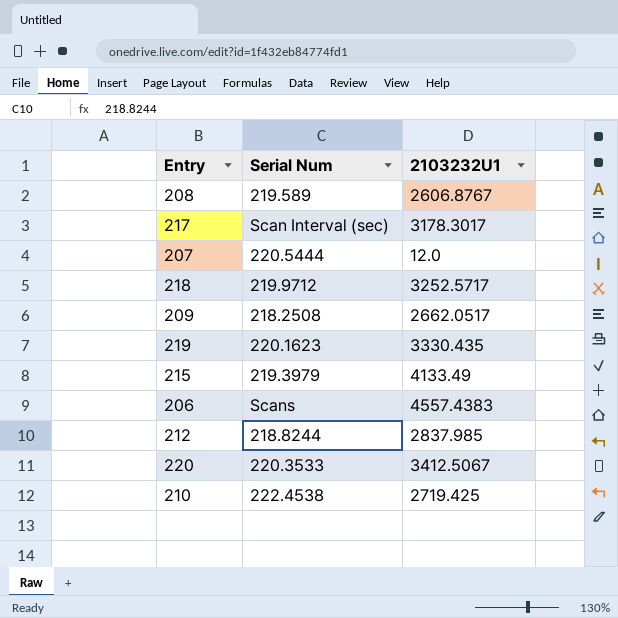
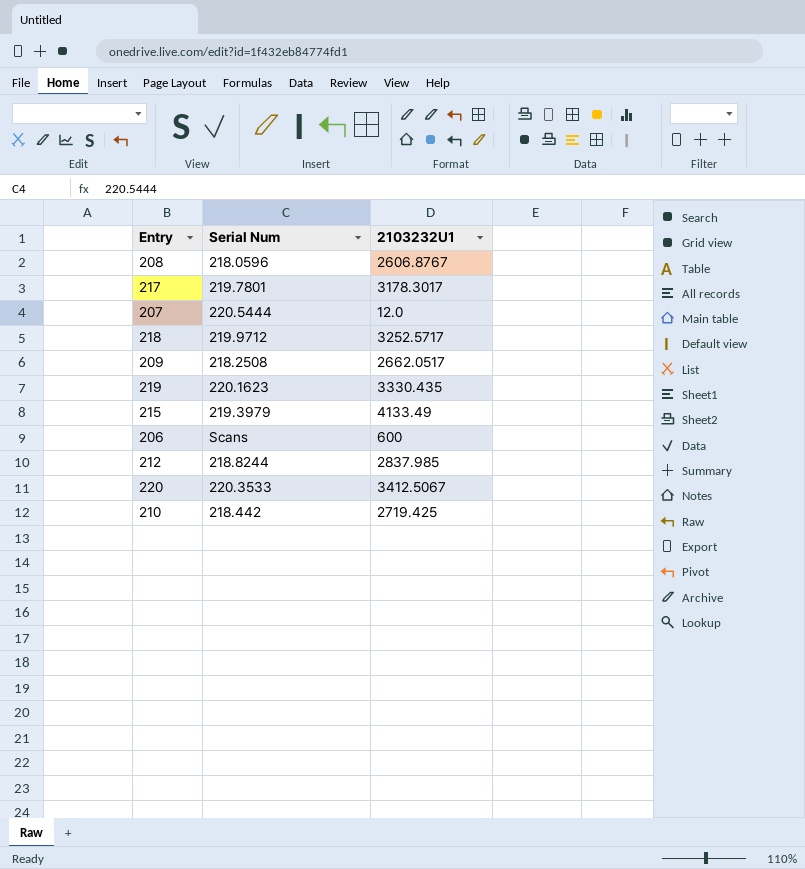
208 | Serial Num: 219.589 -> 218.0596
217 | Serial Num: Scan Interval (sec) -> 219.7801
206 | 2103232U1: 4557.4383 -> 600
210 | Serial Num: 222.4538 -> 218.442

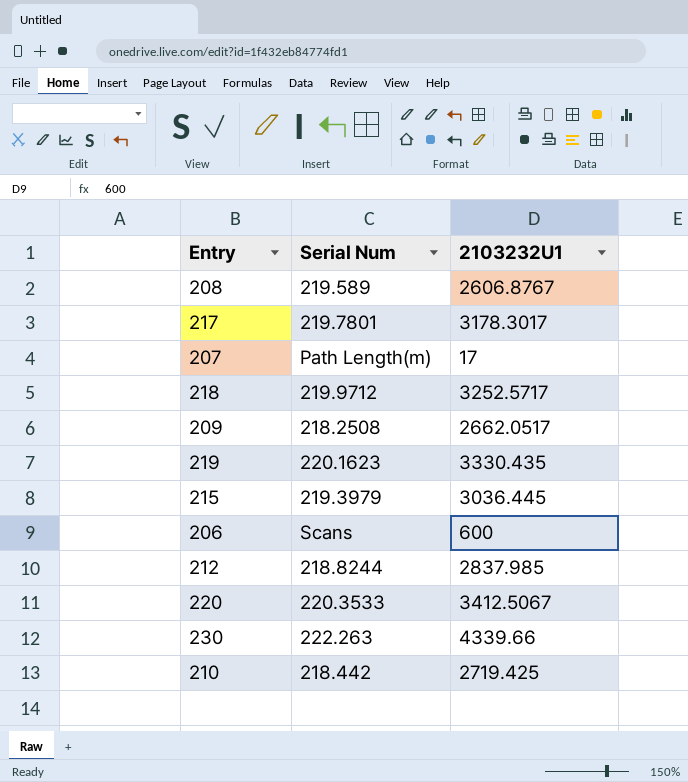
208 | Serial Num: 218.0596 -> 219.589
207 | Serial Num: 220.5444 -> Path Length(m)
207 | 2103232U1: 12.0 -> 17
215 | 2103232U1: 4133.49 -> 3036.445
row 230: none -> 222.263 | 4339.66

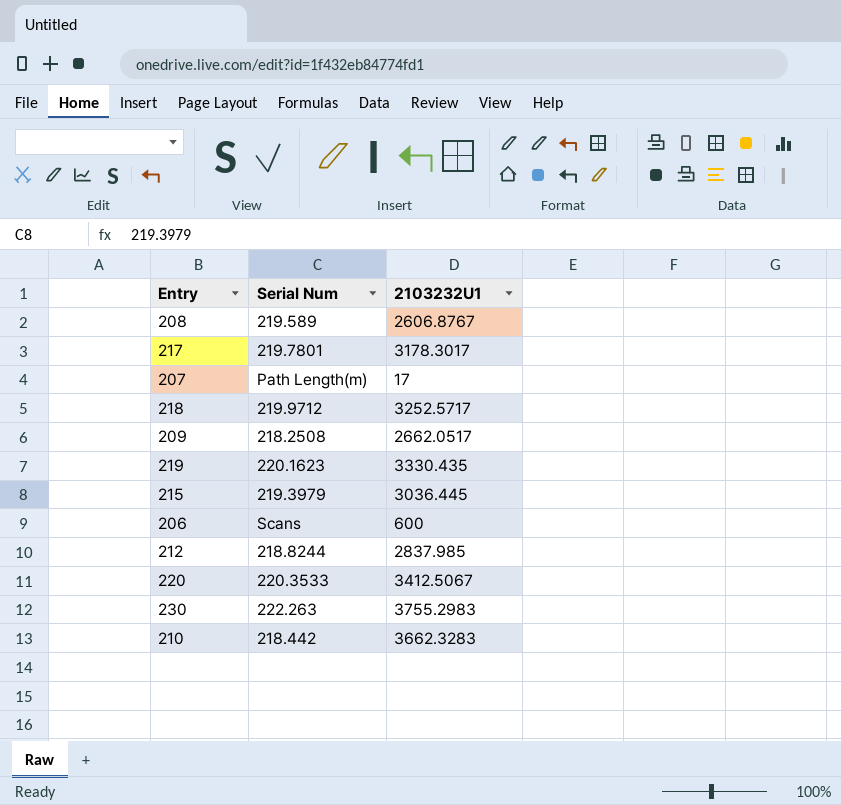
230 | 2103232U1: 4339.66 -> 3755.2983
210 | 2103232U1: 2719.425 -> 3662.3283

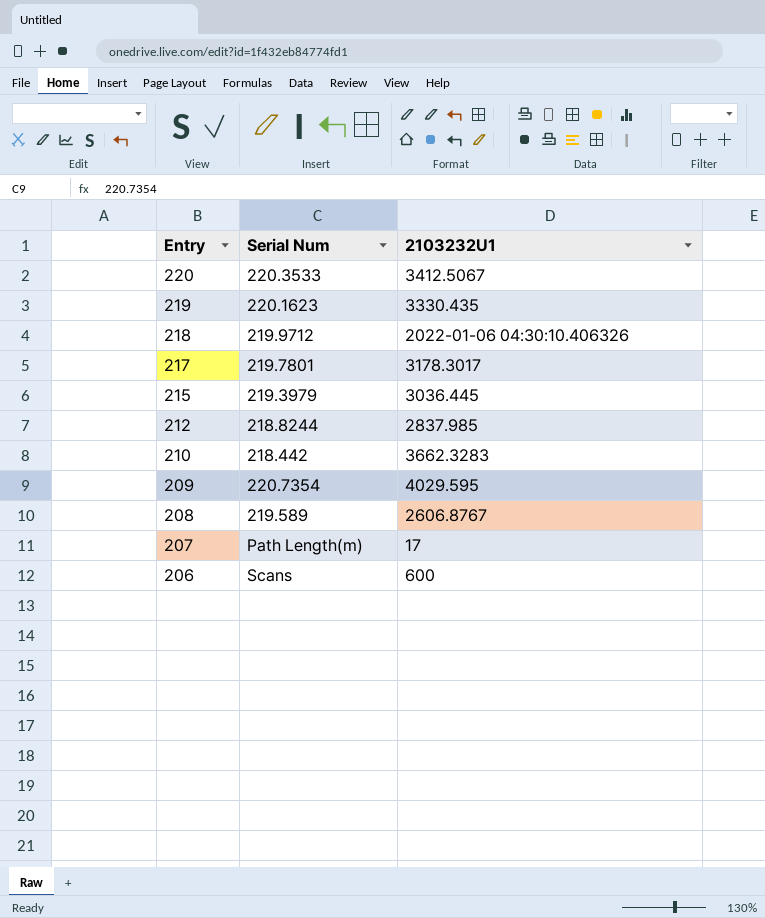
row order: none -> Entry descending
row 230: 222.263 | 3755.2983 -> none
218 | 2103232U1: 3252.5717 -> 2022-01-06 04:30:10.406326
209 | Serial Num: 218.2508 -> 220.7354
209 | 2103232U1: 2662.0517 -> 4029.595

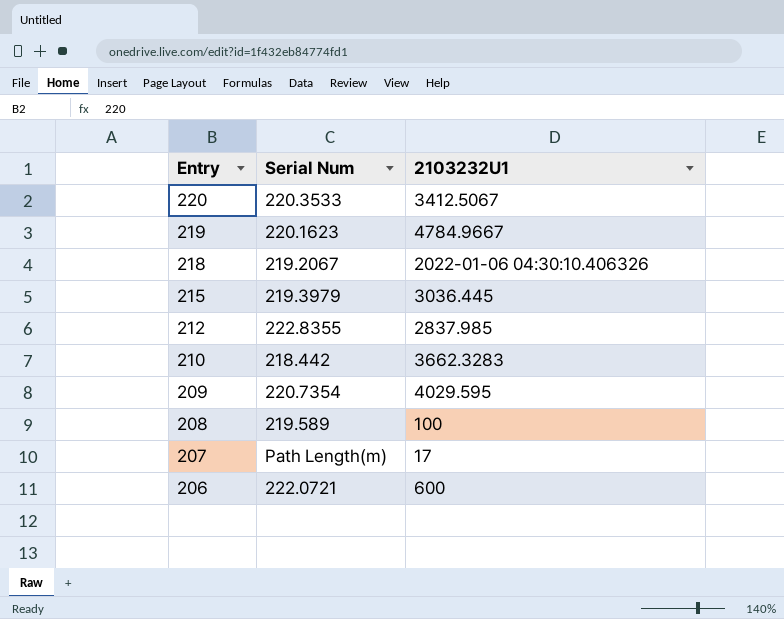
row 217: 219.7801 | 3178.3017 -> none
219 | 2103232U1: 3330.435 -> 4784.9667
218 | Serial Num: 219.9712 -> 219.2067
212 | Serial Num: 218.8244 -> 222.8355
208 | 2103232U1: 2606.8767 -> 100
206 | Serial Num: Scans -> 222.0721

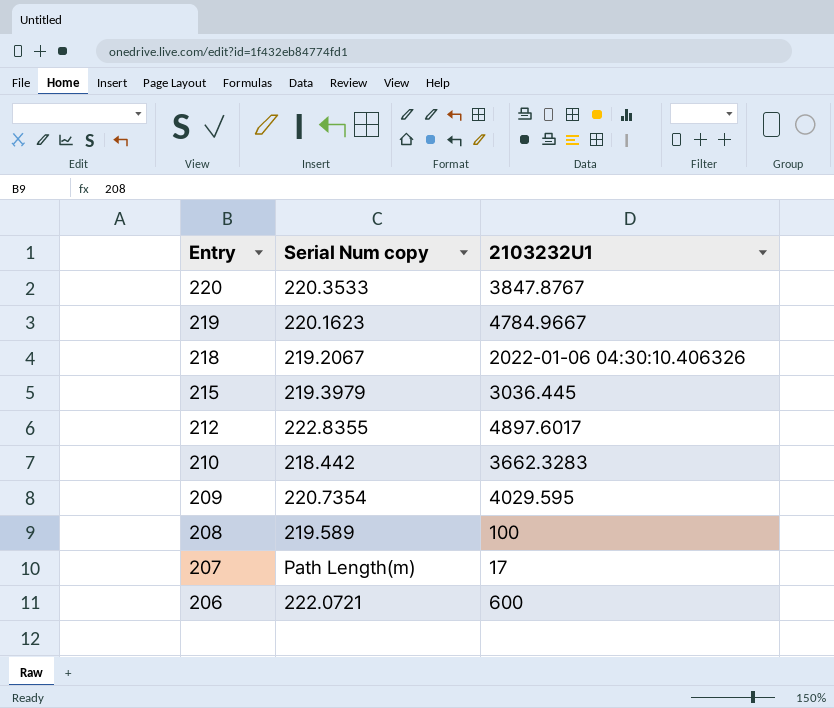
column name: Serial Num -> Serial Num copy
220 | 2103232U1: 3412.5067 -> 3847.8767
212 | 2103232U1: 2837.985 -> 4897.6017

